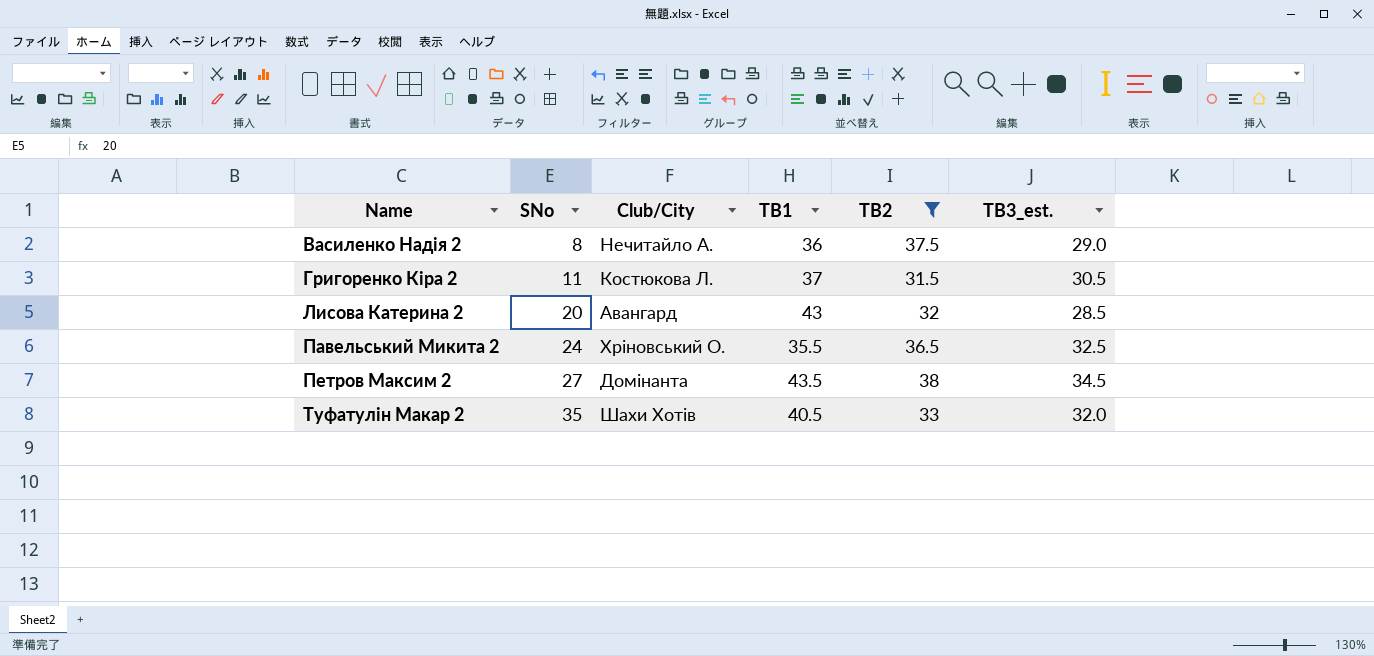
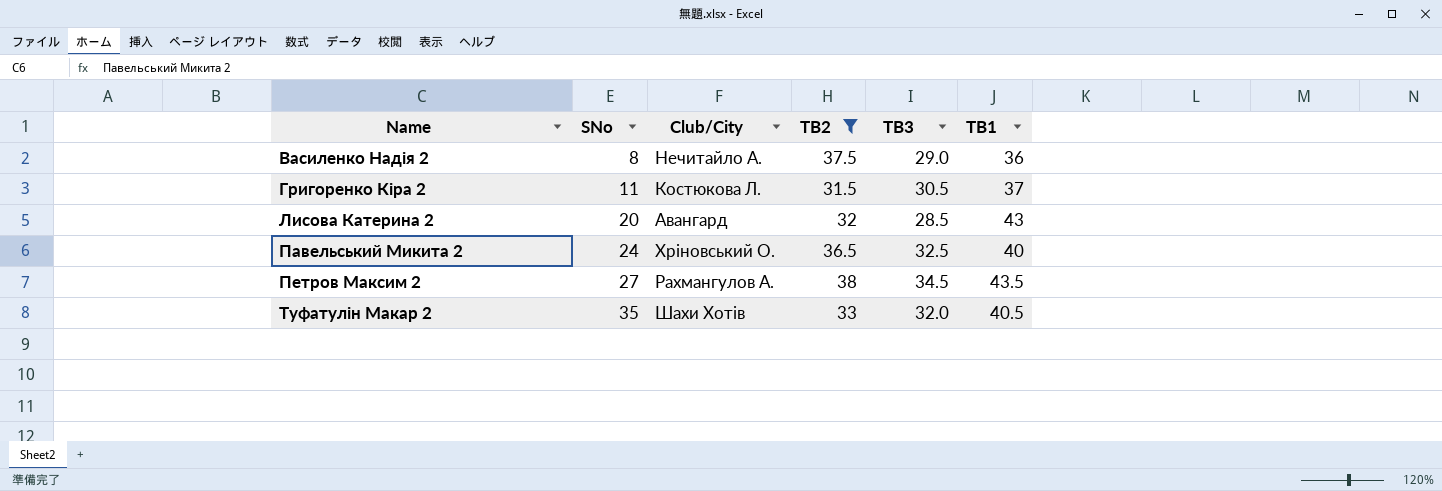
column name: TB3_est. -> TB3
column TB1 | position: 4 -> 6
Павельський Микита 2 | TB1: 35.5 -> 40
Петров Максим 2 | Club/City: Домінанта -> Рахмангулов А.

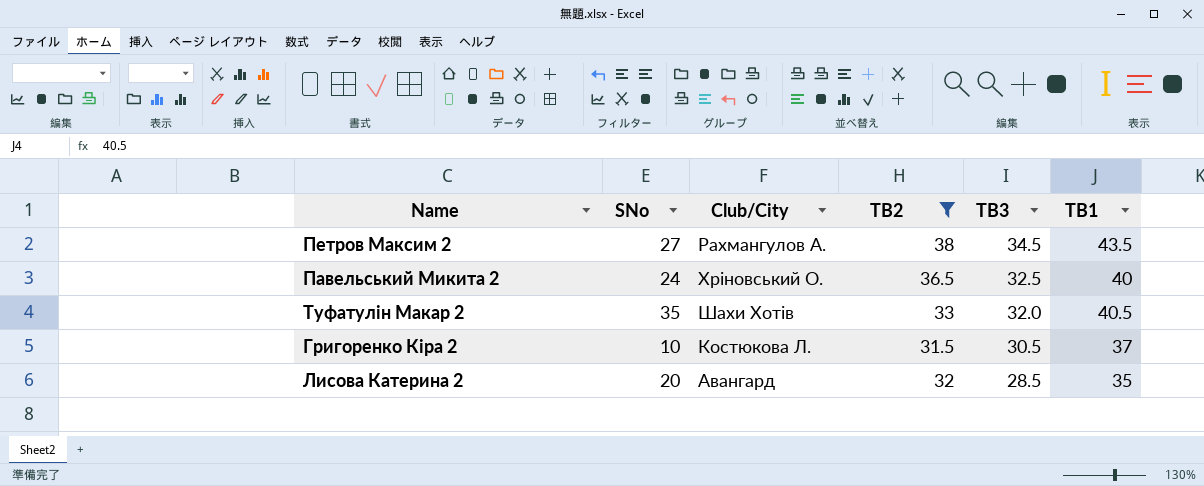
row order: Name ascending -> TB3 descending
row Василенко Надія 2: 8 | Нечитайло А. | 37.5 | 29.0 | 36 -> none
Григоренко Кіра 2 | SNo: 11 -> 10
Лисова Катерина 2 | TB1: 43 -> 35

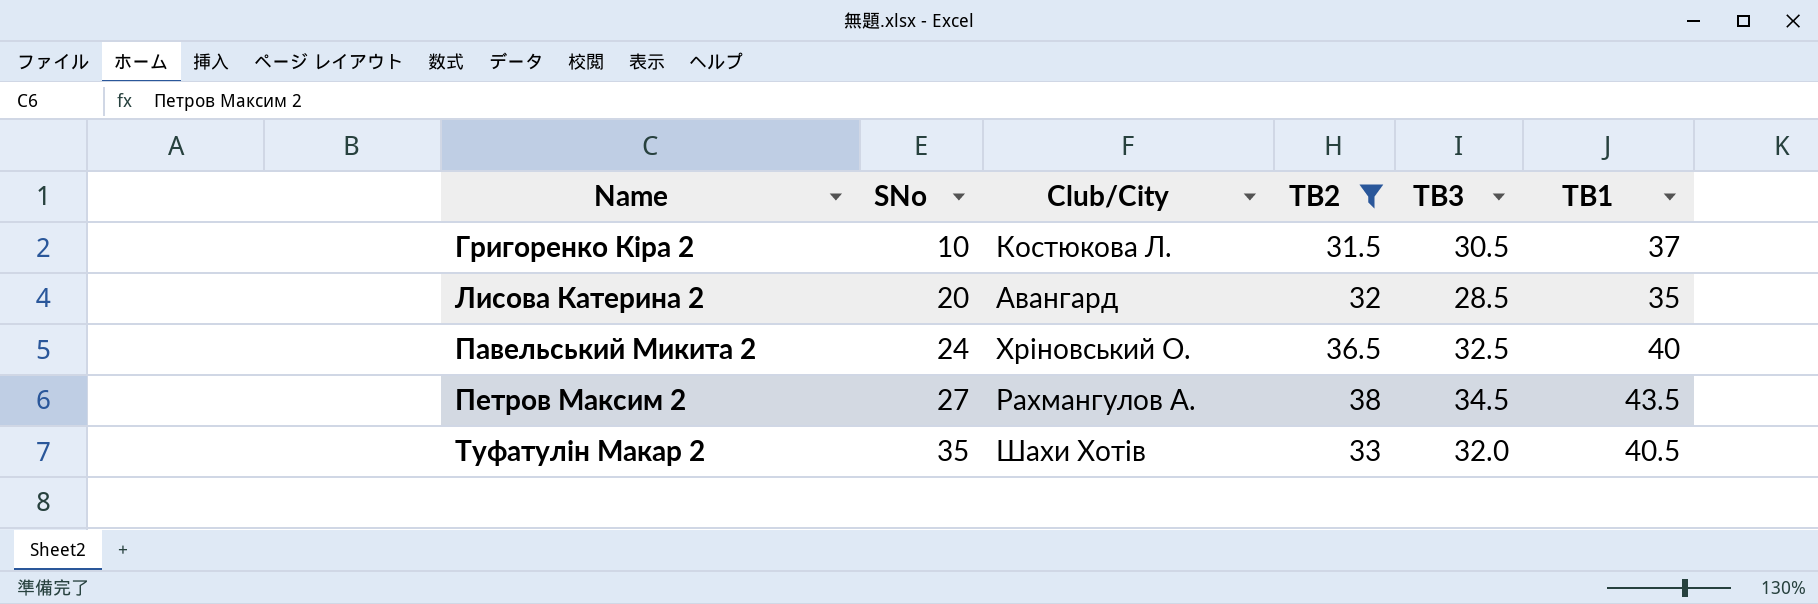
row order: TB3 descending -> Name ascending

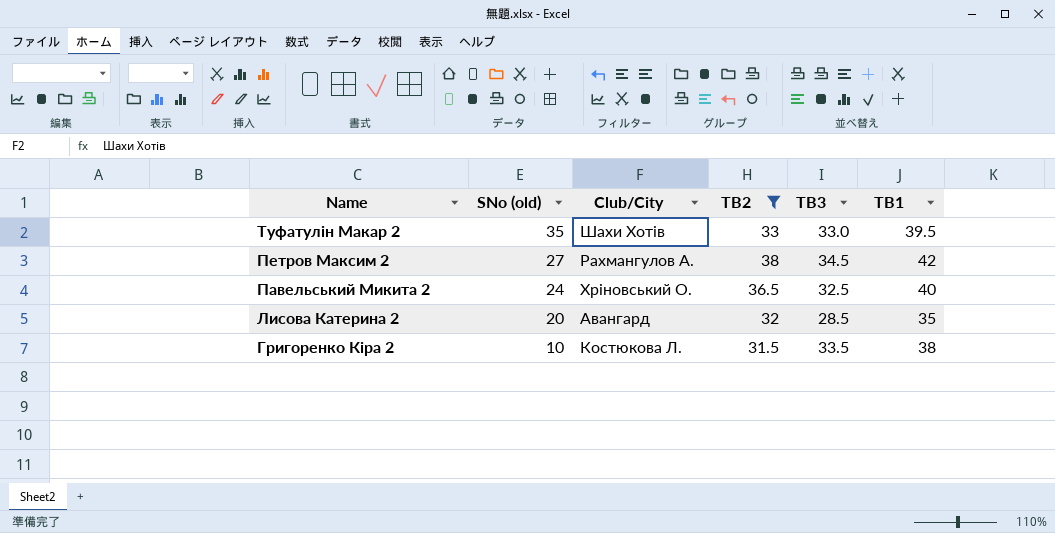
row order: Name ascending -> Name descending
column name: SNo -> SNo (old)
Туфатулін Макар 2 | TB3: 32.0 -> 33.0
Туфатулін Макар 2 | TB1: 40.5 -> 39.5
Петров Максим 2 | TB1: 43.5 -> 42
Григоренко Кіра 2 | TB3: 30.5 -> 33.5
Григоренко Кіра 2 | TB1: 37 -> 38

